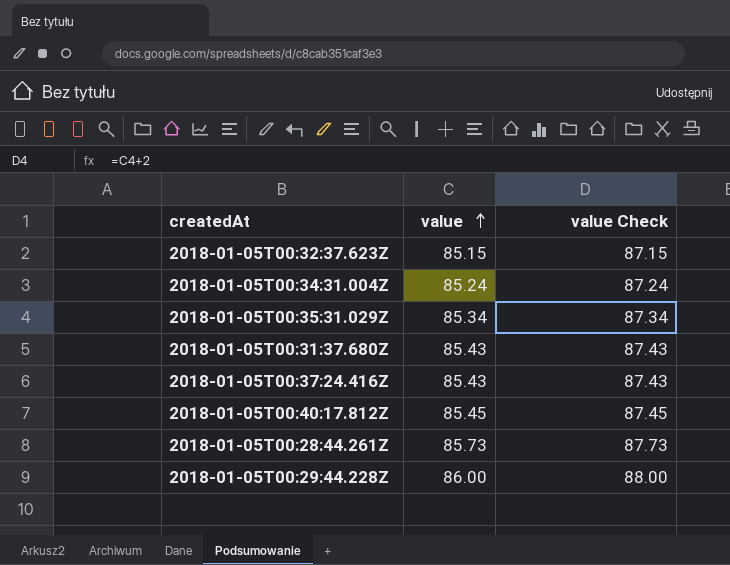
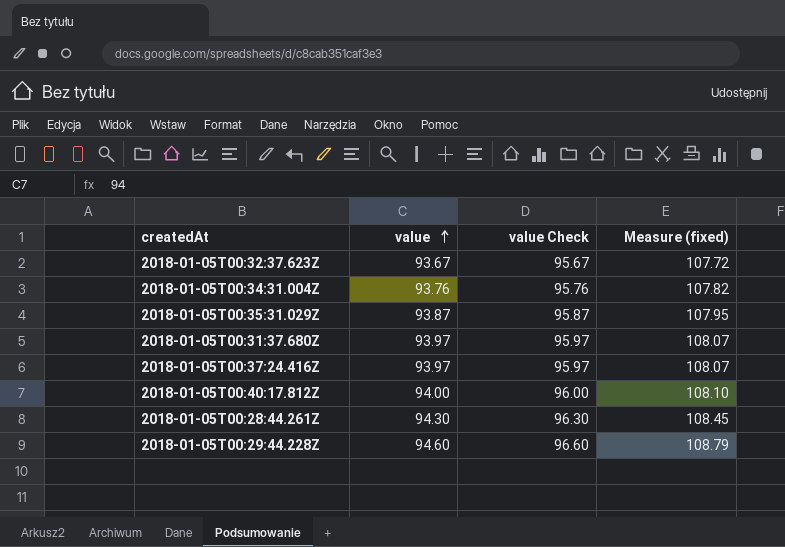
column Measure (fixed) | formula: none -> [value] * 1.15
2018-01-05T00:32:37.623Z | value: 85.15 -> 93.67
2018-01-05T00:32:37.623Z | value Check: 87.15 -> 95.67
2018-01-05T00:34:31.004Z | value: 85.24 -> 93.76
2018-01-05T00:34:31.004Z | value Check: 87.24 -> 95.76
2018-01-05T00:35:31.029Z | value: 85.34 -> 93.87
2018-01-05T00:35:31.029Z | value Check: 87.34 -> 95.87
2018-01-05T00:31:37.680Z | value: 85.43 -> 93.97
2018-01-05T00:31:37.680Z | value Check: 87.43 -> 95.97
2018-01-05T00:37:24.416Z | value: 85.43 -> 93.97
2018-01-05T00:37:24.416Z | value Check: 87.43 -> 95.97
2018-01-05T00:40:17.812Z | value: 85.45 -> 94.00
2018-01-05T00:40:17.812Z | value Check: 87.45 -> 96.00
2018-01-05T00:28:44.261Z | value: 85.73 -> 94.30
2018-01-05T00:28:44.261Z | value Check: 87.73 -> 96.30
2018-01-05T00:29:44.228Z | value: 86.00 -> 94.60
2018-01-05T00:29:44.228Z | value Check: 88.00 -> 96.60

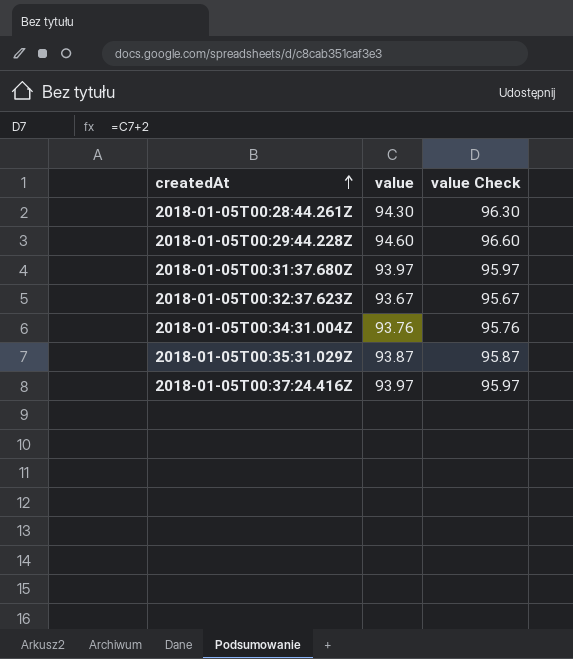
row order: value ascending -> createdAt ascending
column Measure (fixed) | formula: [value] * 1.15 -> none
row 2018-01-05T00:40:17.812Z: 94.00 | 96.00 | 108.10 -> none

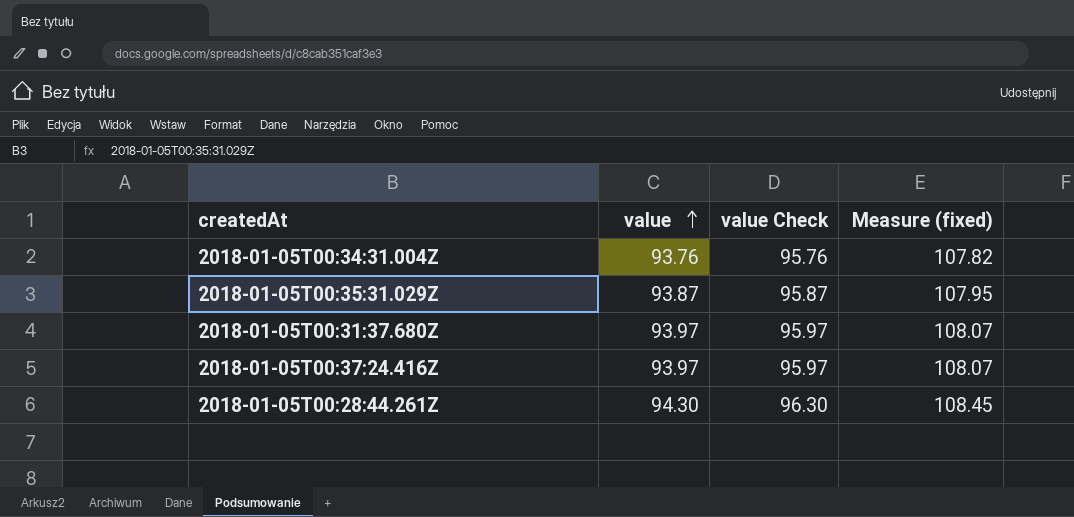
row order: createdAt ascending -> value ascending
column Measure (fixed) | formula: none -> [value] * 1.15
row 2018-01-05T00:29:44.228Z: 94.60 | 96.60 -> none
row 2018-01-05T00:32:37.623Z: 93.67 | 95.67 -> none

